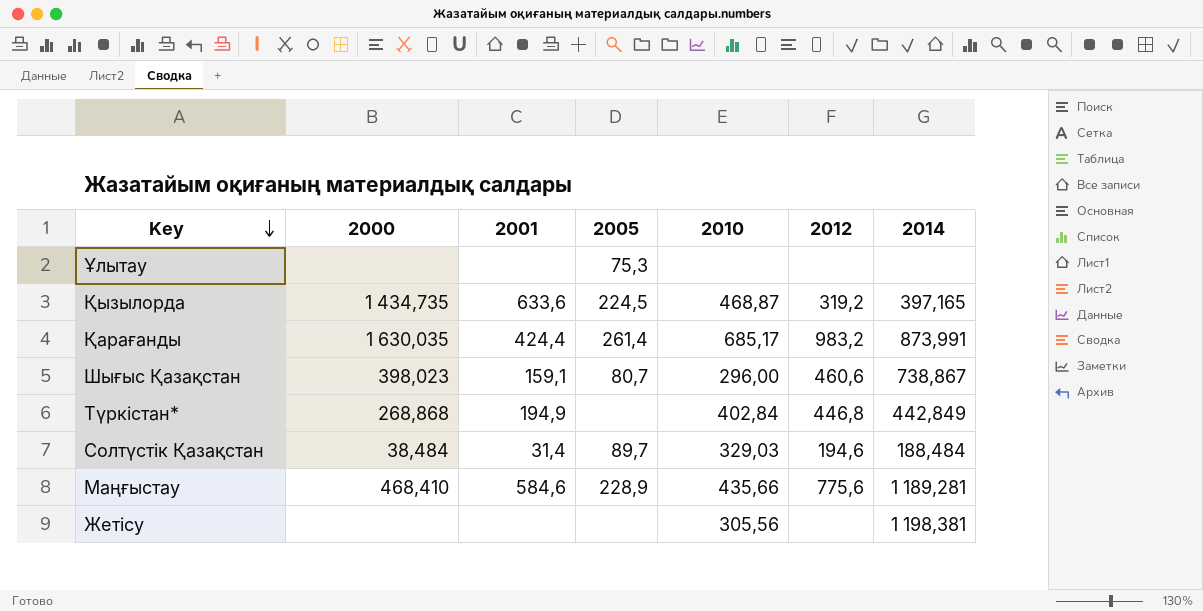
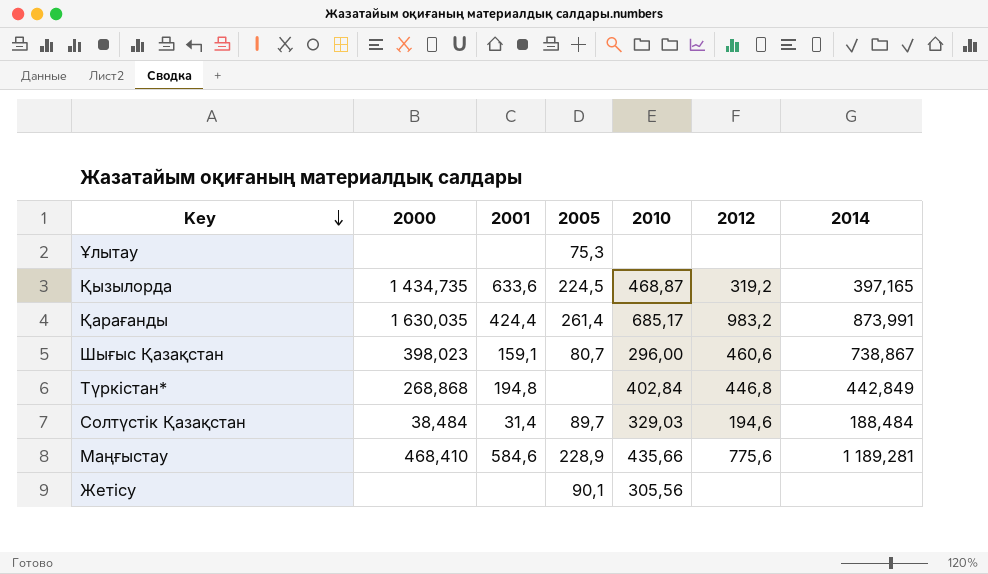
Түркістан* | 2001: 194,9 -> 194,8
Жетісу | 2005: none -> 90,1
Жетісу | 2014: 1 198,381 -> none

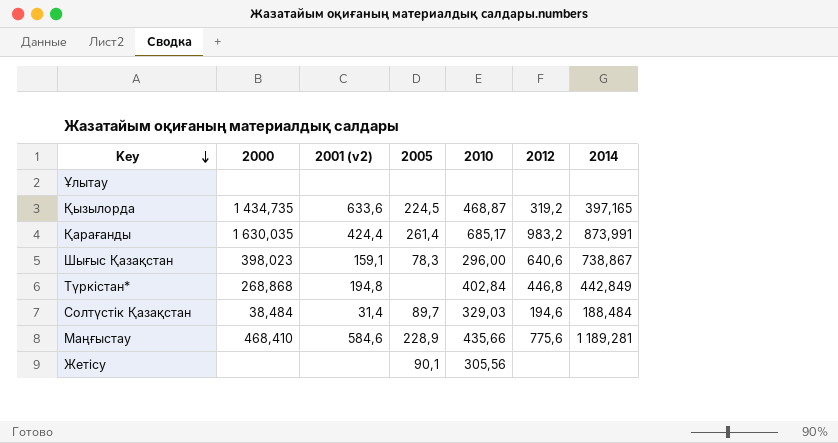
column name: 2001 -> 2001 (v2)
Ұлытау | 2005: 75,3 -> none
Шығыс Қазақстан | 2005: 80,7 -> 78,3
Шығыс Қазақстан | 2012: 460,6 -> 640,6

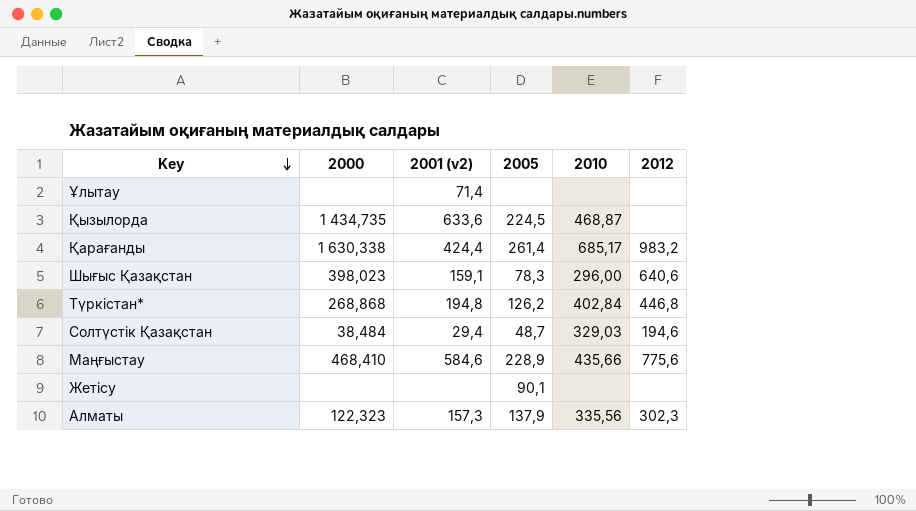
column 2014 | position: 7 -> none
Ұлытау | 2001 (v2): none -> 71,4
Қызылорда | 2012: 319,2 -> none
Қарағанды | 2000: 1 630,035 -> 1 630,338
Түркістан* | 2005: none -> 126,2
Солтүстік Қазақстан | 2001 (v2): 31,4 -> 29,4
Солтүстік Қазақстан | 2005: 89,7 -> 48,7
Жетісу | 2010: 305,56 -> none
row Алматы: none -> 122,323 | 157,3 | 137,9 | 335,56 | 302,3

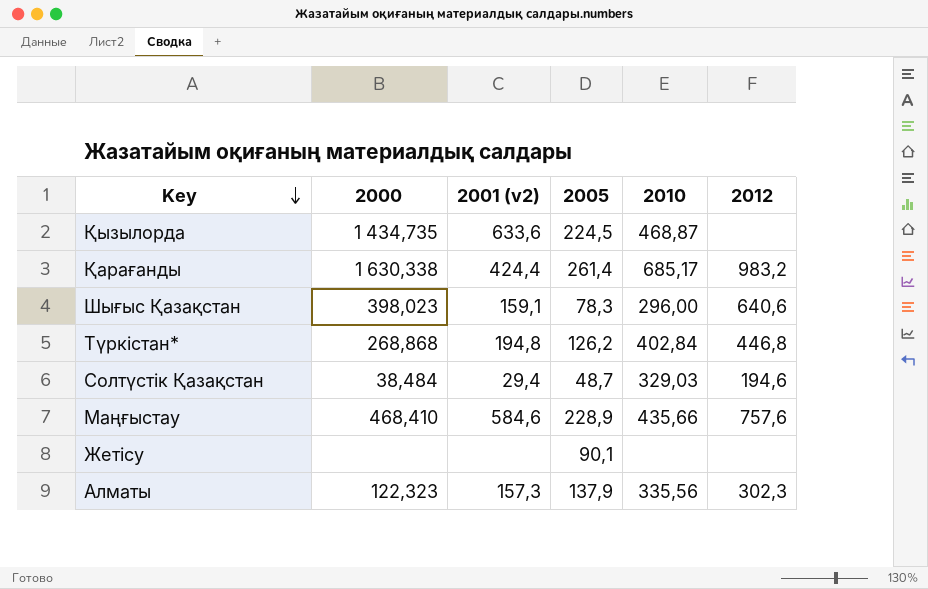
row Ұлытау: none | 71,4 | none | none | none -> none
Маңғыстау | 2012: 775,6 -> 757,6

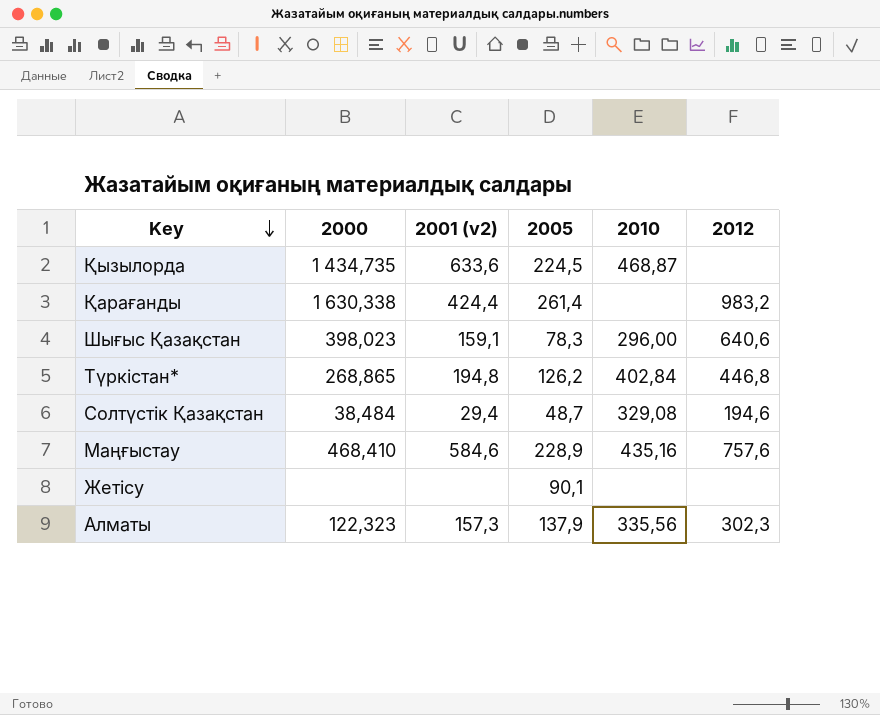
Қарағанды | 2010: 685,17 -> none
Түркістан* | 2000: 268,868 -> 268,865
Солтүстік Қазақстан | 2010: 329,03 -> 329,08
Маңғыстау | 2010: 435,66 -> 435,16

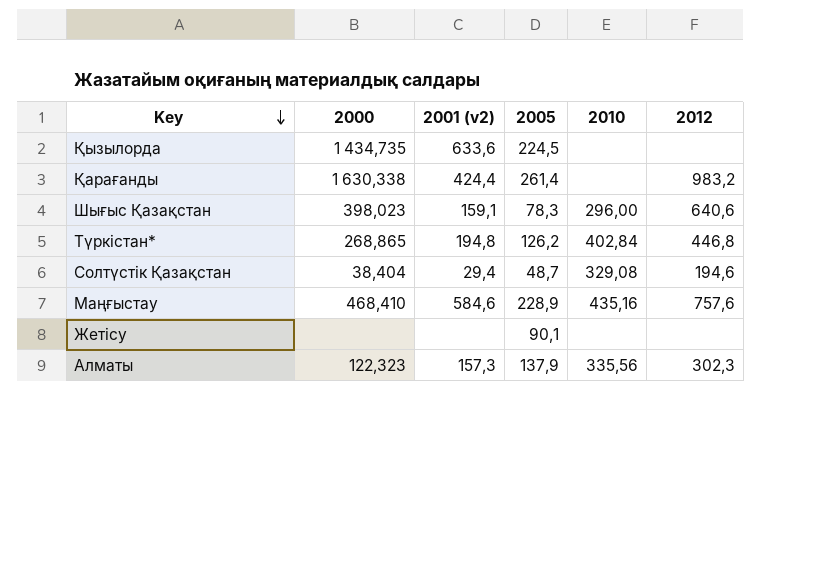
Қызылорда | 2010: 468,87 -> none
Солтүстік Қазақстан | 2000: 38,484 -> 38,404

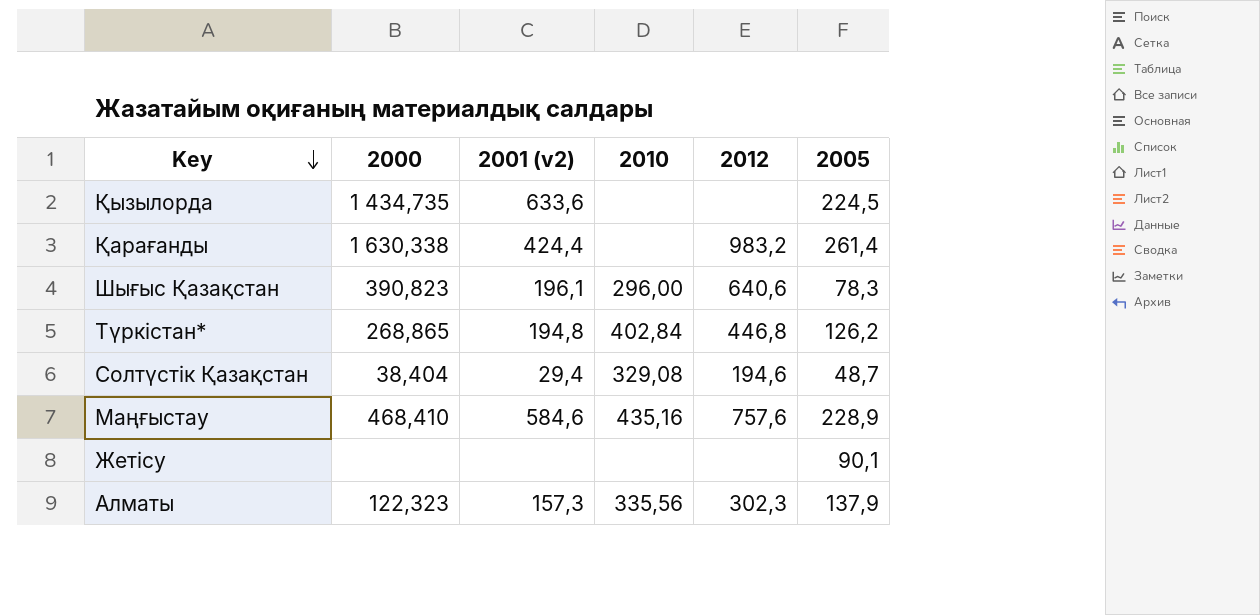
column 2005 | position: 4 -> 6
Шығыс Қазақстан | 2000: 398,023 -> 390,823
Шығыс Қазақстан | 2001 (v2): 159,1 -> 196,1

